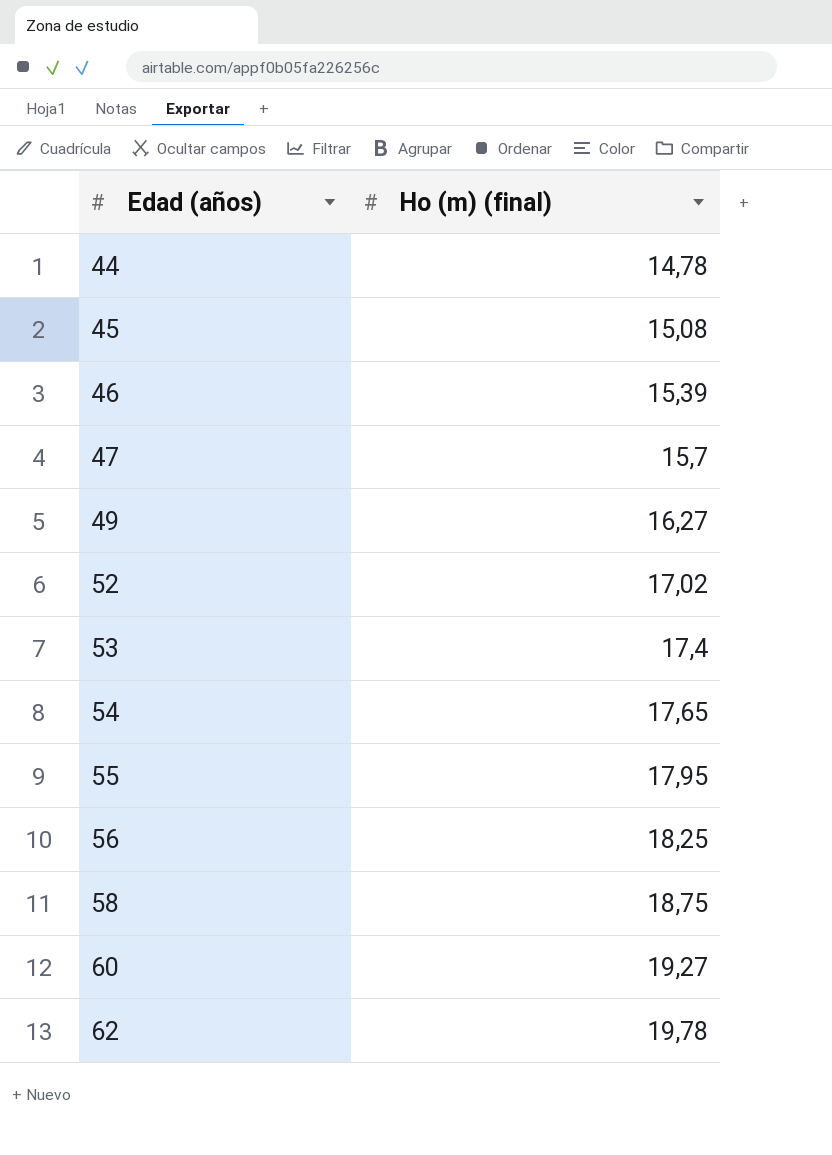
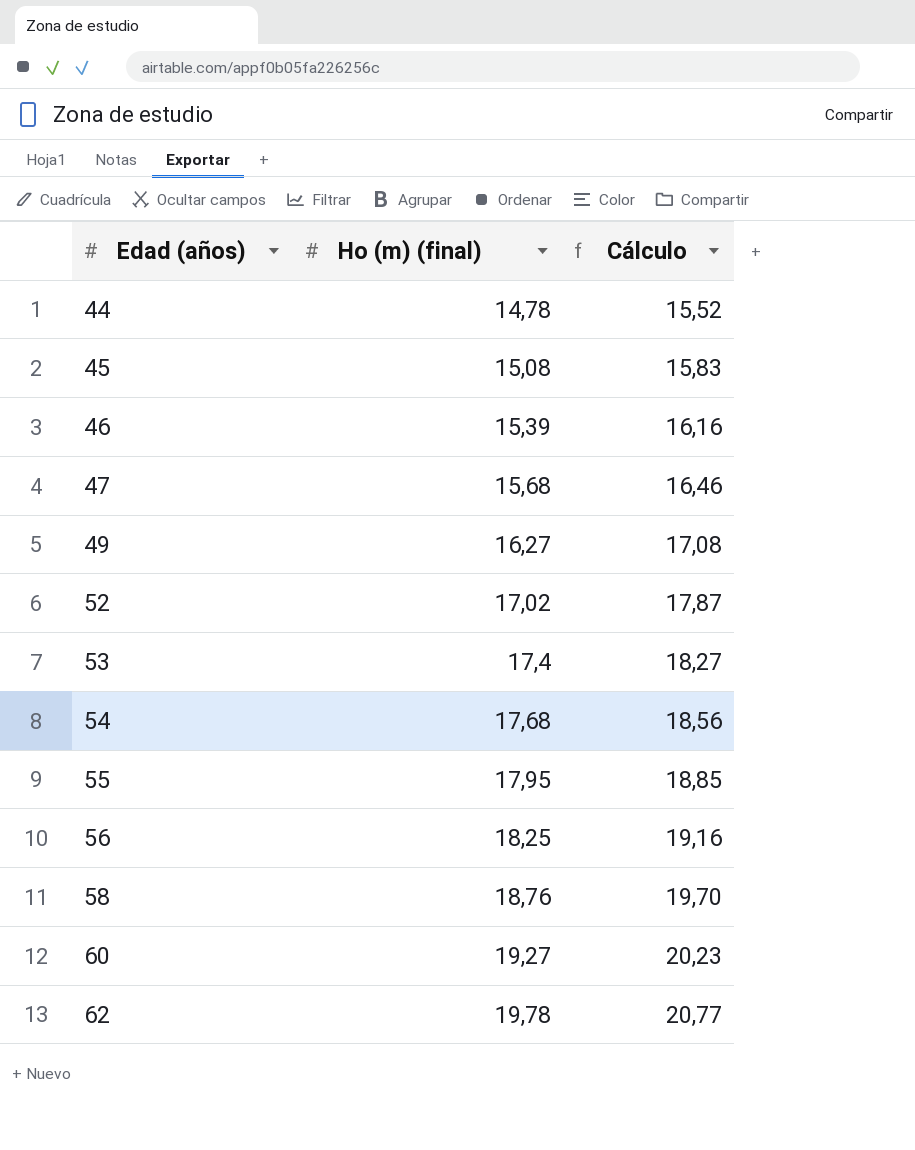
column Cálculo | formula: none -> [Ho (m) (final)] * 1,05
47 | Ho (m) (final): 15,7 -> 15,68
54 | Ho (m) (final): 17,65 -> 17,68
58 | Ho (m) (final): 18,75 -> 18,76

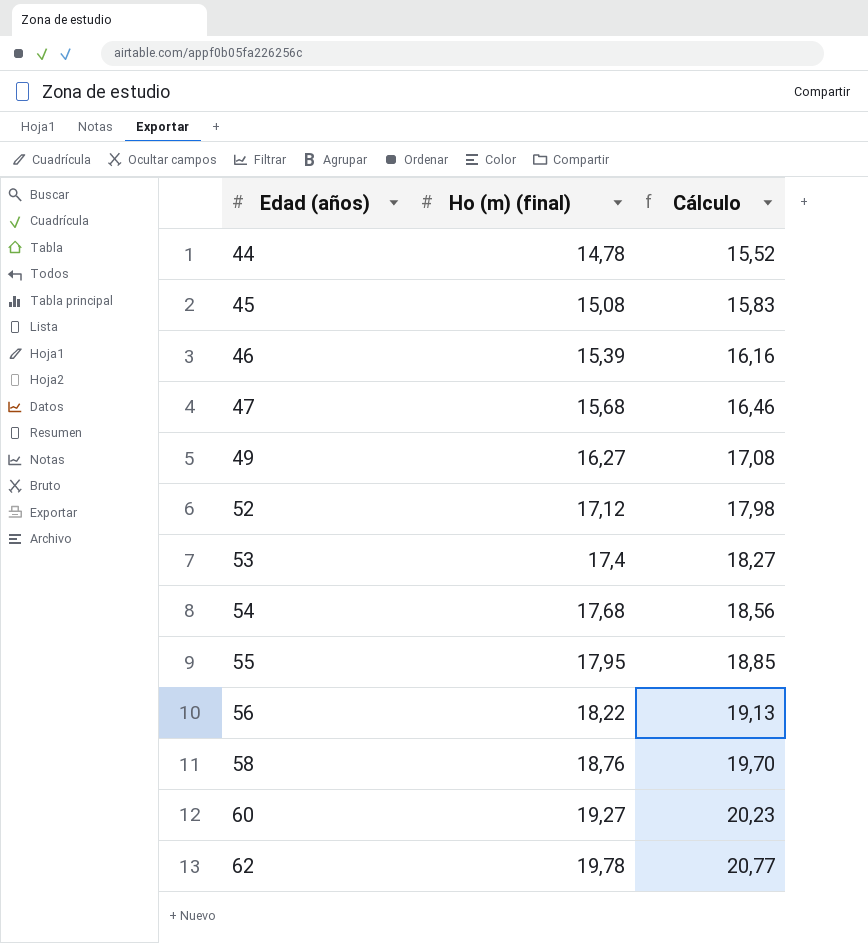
52 | Ho (m) (final): 17,02 -> 17,12
52 | Cálculo: 17,87 -> 17,98
56 | Ho (m) (final): 18,25 -> 18,22
56 | Cálculo: 19,16 -> 19,13

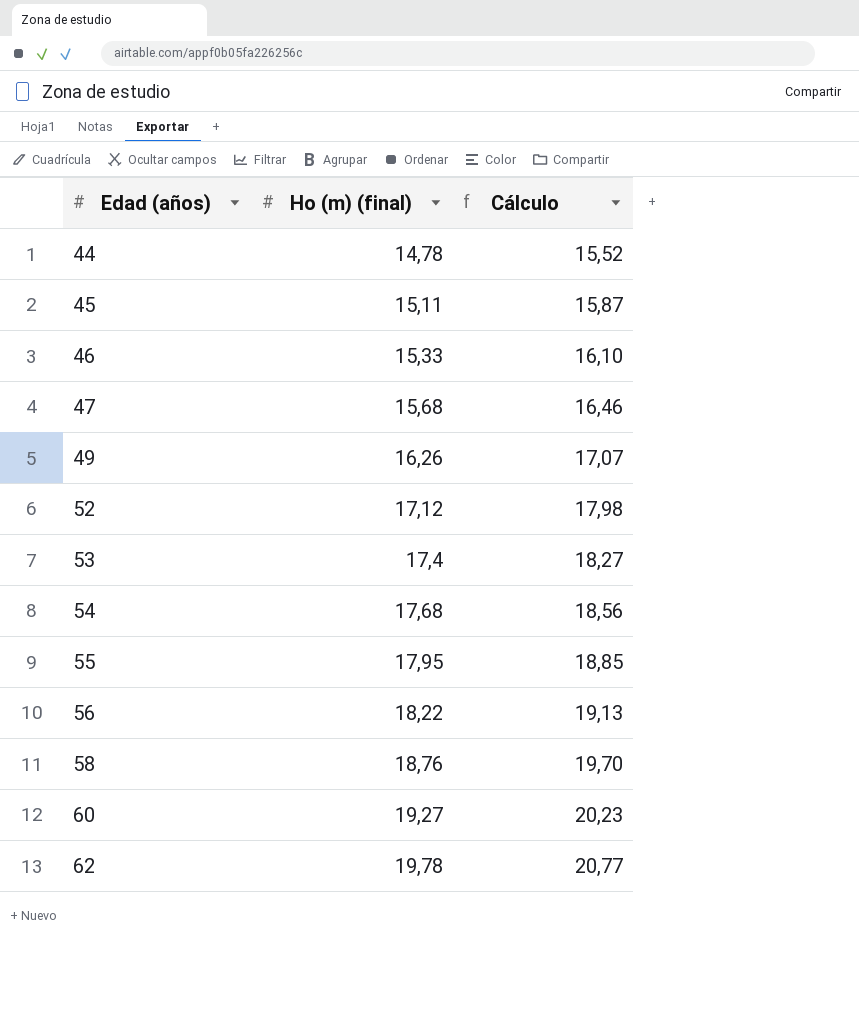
45 | Ho (m) (final): 15,08 -> 15,11
45 | Cálculo: 15,83 -> 15,87
46 | Ho (m) (final): 15,39 -> 15,33
46 | Cálculo: 16,16 -> 16,10
49 | Ho (m) (final): 16,27 -> 16,26
49 | Cálculo: 17,08 -> 17,07

